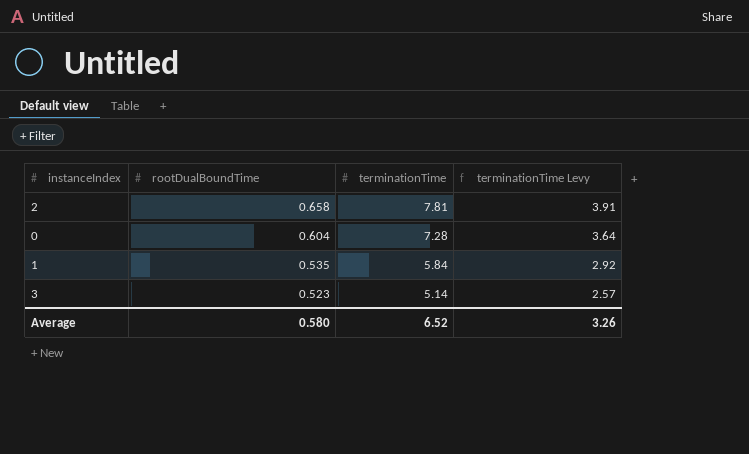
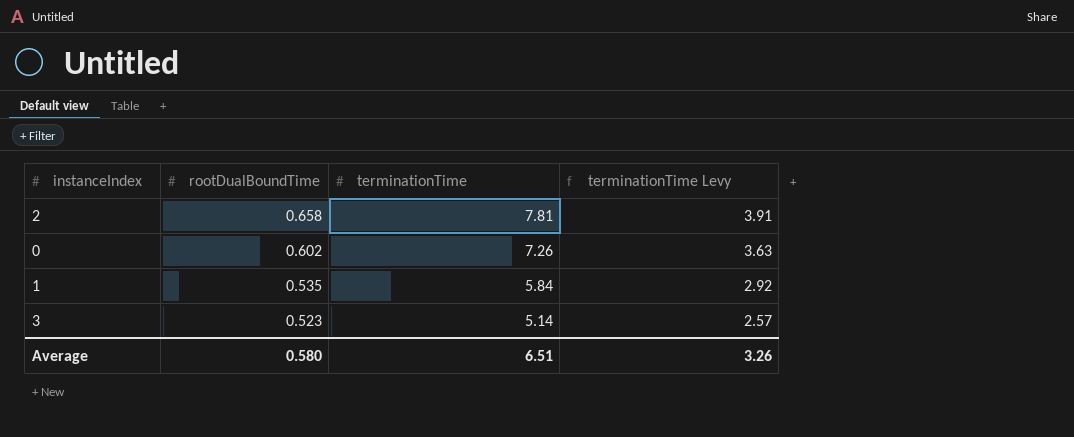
0 | rootDualBoundTime: 0.604 -> 0.602
0 | terminationTime: 7.28 -> 7.26
0 | terminationTime Levy: 3.64 -> 3.63
Average | terminationTime: 6.52 -> 6.51

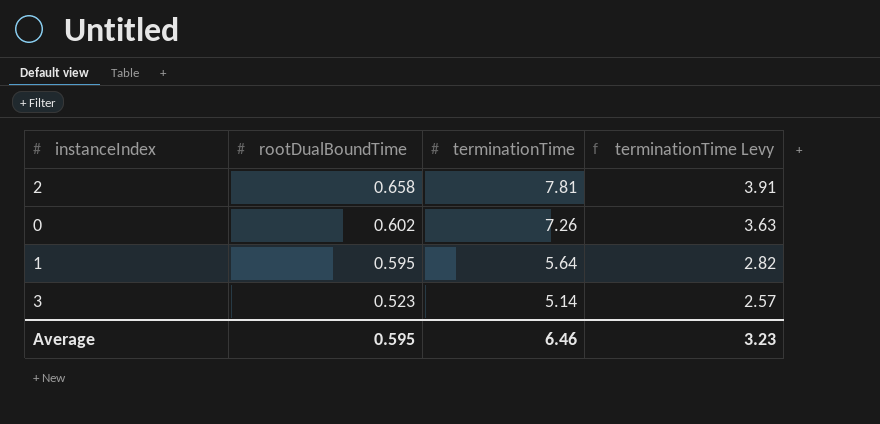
1 | rootDualBoundTime: 0.535 -> 0.595
1 | terminationTime: 5.84 -> 5.64
1 | terminationTime Levy: 2.92 -> 2.82
Average | rootDualBoundTime: 0.580 -> 0.595
Average | terminationTime: 6.51 -> 6.46
Average | terminationTime Levy: 3.26 -> 3.23

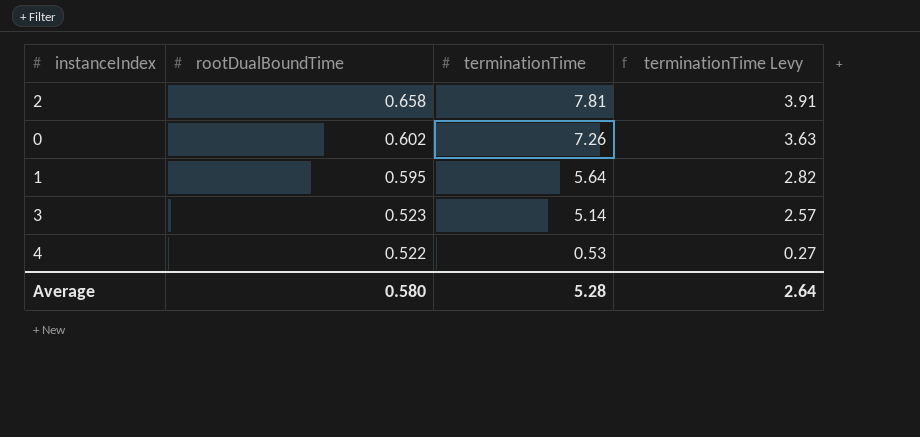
row 4: none -> 0.522 | 0.53 | 0.27
Average | rootDualBoundTime: 0.595 -> 0.580
Average | terminationTime: 6.46 -> 5.28
Average | terminationTime Levy: 3.23 -> 2.64

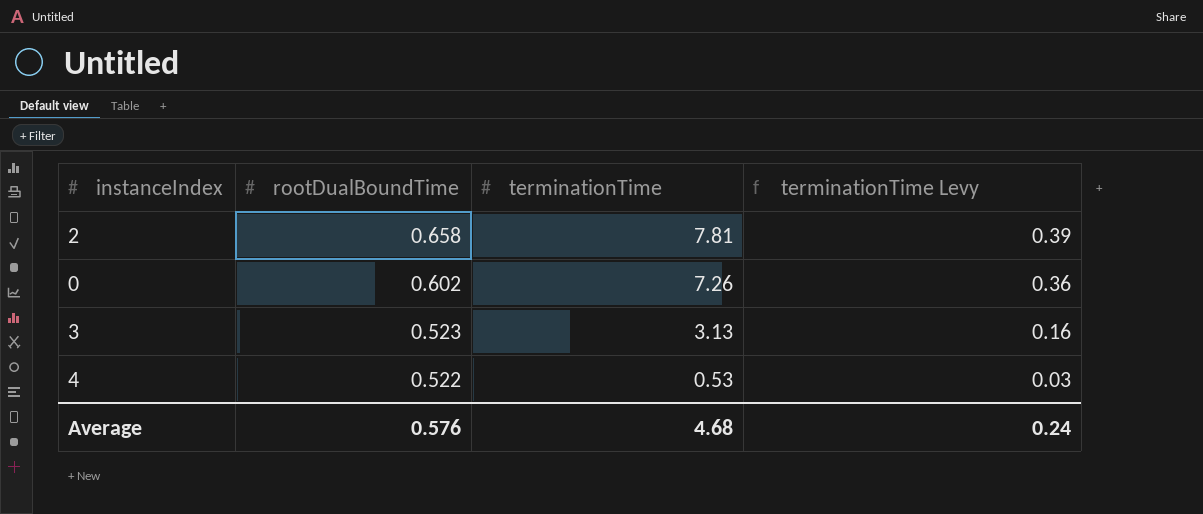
column terminationTime Levy | formula: [terminationTime] * 0.5 -> [terminationTime] * 0.05
row 1: 0.595 | 5.64 | 2.82 -> none
3 | terminationTime: 5.14 -> 3.13
Average | rootDualBoundTime: 0.580 -> 0.576
Average | terminationTime: 5.28 -> 4.68
Average | terminationTime Levy: 2.64 -> 0.24

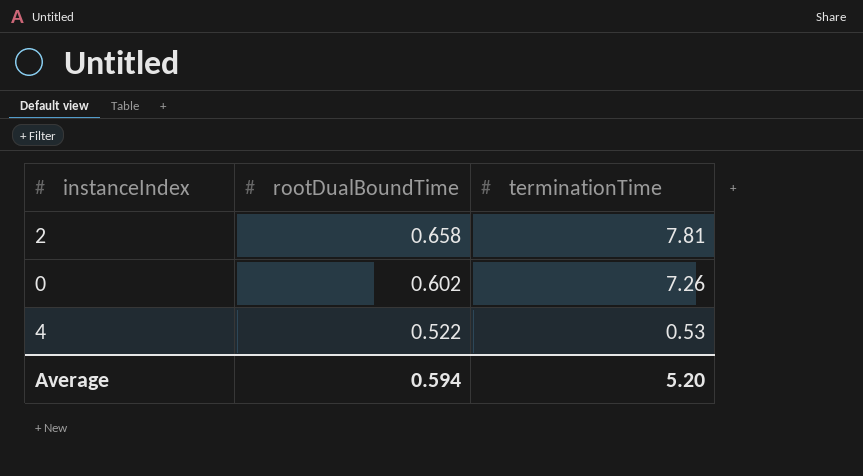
column terminationTime Levy | formula: [terminationTime] * 0.05 -> none
row 3: 0.523 | 3.13 | 0.16 -> none
Average | rootDualBoundTime: 0.576 -> 0.594
Average | terminationTime: 4.68 -> 5.20

